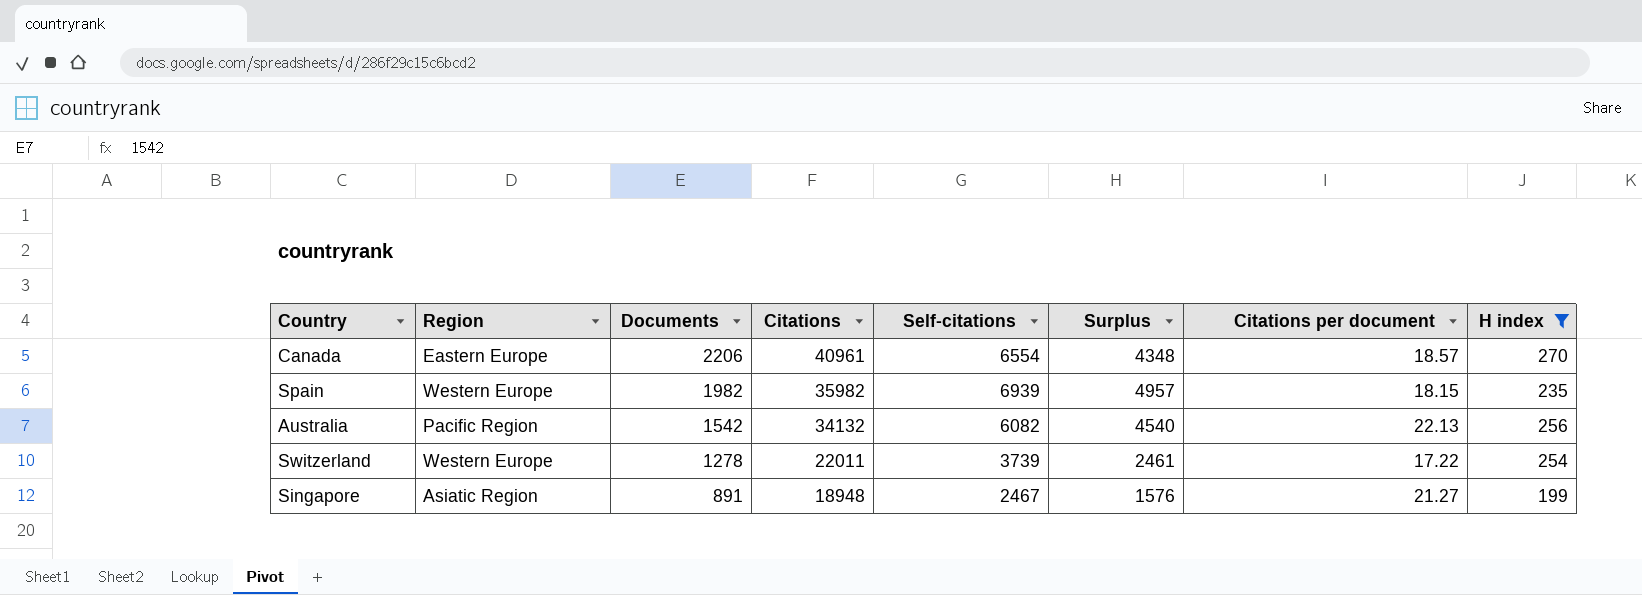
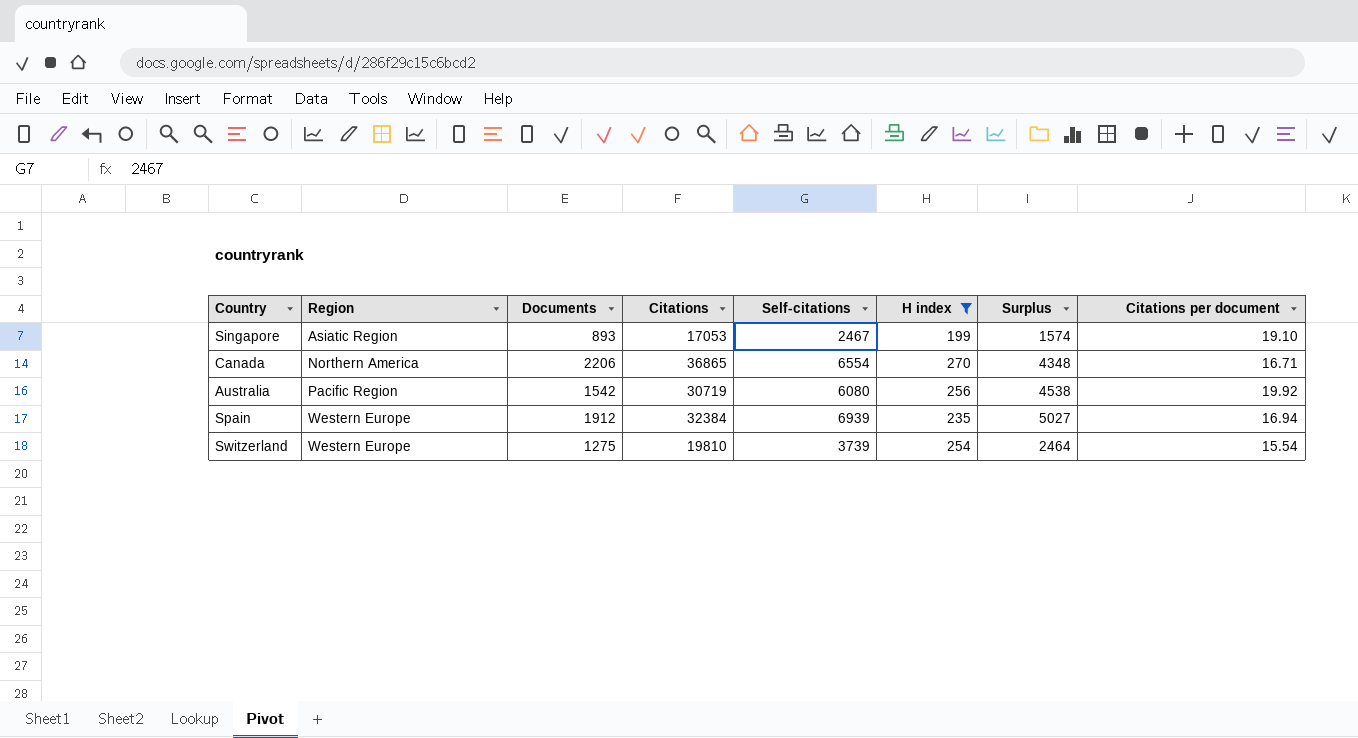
row order: Documents descending -> Region ascending
column H index | position: 8 -> 6
Singapore | Documents: 891 -> 893
Singapore | Citations: 18948 -> 17053
Singapore | Surplus: 1576 -> 1574
Singapore | Citations per document: 21.27 -> 19.10
Canada | Region: Eastern Europe -> Northern America
Canada | Citations: 40961 -> 36865
Canada | Citations per document: 18.57 -> 16.71
Australia | Citations: 34132 -> 30719
Australia | Self-citations: 6082 -> 6080
Australia | Surplus: 4540 -> 4538
Australia | Citations per document: 22.13 -> 19.92
Spain | Documents: 1982 -> 1912
Spain | Citations: 35982 -> 32384
Spain | Surplus: 4957 -> 5027
Spain | Citations per document: 18.15 -> 16.94
Switzerland | Documents: 1278 -> 1275
Switzerland | Citations: 22011 -> 19810
Switzerland | Surplus: 2461 -> 2464
Switzerland | Citations per document: 17.22 -> 15.54

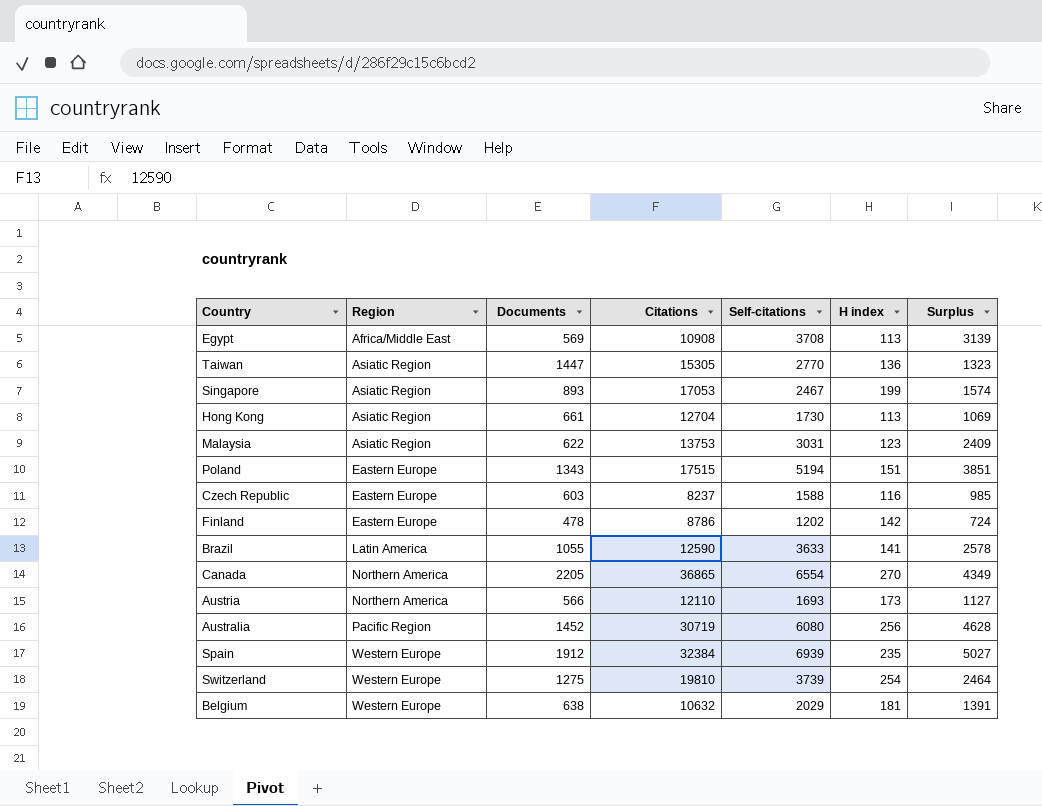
filter: H index >= 199 -> none
column Citations per document | formula: [Citations] / [Documents] -> none
Canada | Documents: 2206 -> 2205
Canada | Surplus: 4348 -> 4349
Australia | Documents: 1542 -> 1452
Australia | Surplus: 4538 -> 4628

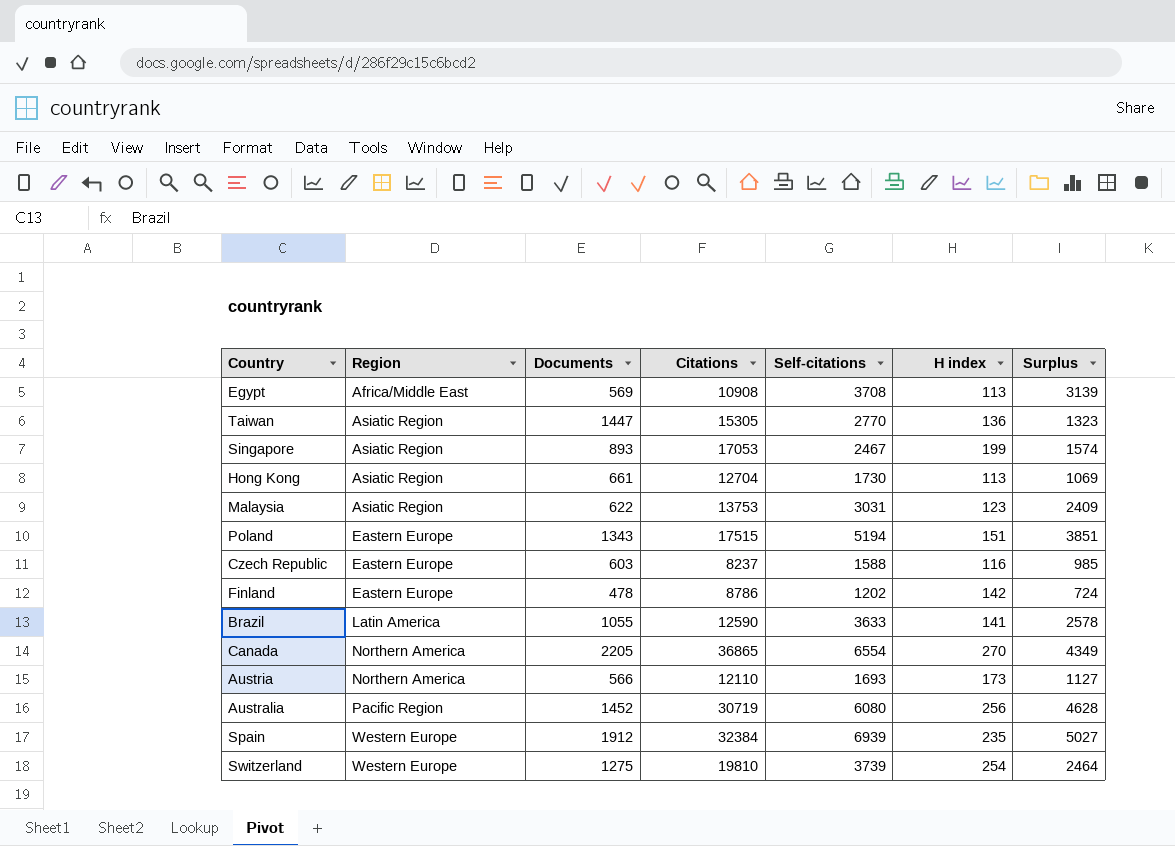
row Belgium: Western Europe | 638 | 10632 | 2029 | 181 | 1391 -> none

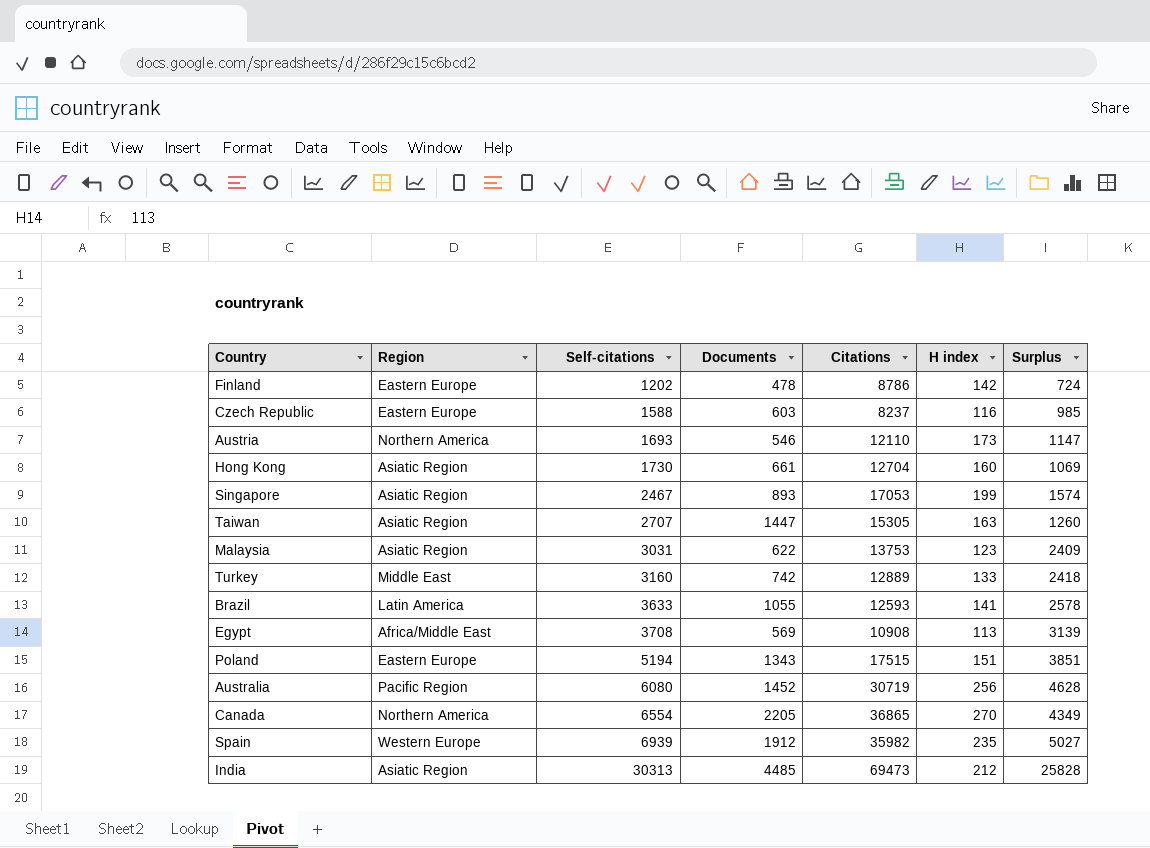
row order: Region ascending -> Self-citations ascending
column Self-citations | position: 5 -> 3
row Switzerland: Western Europe | 1275 | 19810 | 3739 | 254 | 2464 -> none
Austria | Documents: 566 -> 546
Austria | Surplus: 1127 -> 1147
Hong Kong | H index: 113 -> 160
Taiwan | Self-citations: 2770 -> 2707
Taiwan | H index: 136 -> 163
Taiwan | Surplus: 1323 -> 1260
row Turkey: none -> Middle East | 3160 | 742 | 12889 | 133 | 2418
Brazil | Citations: 12590 -> 12593
Spain | Citations: 32384 -> 35982
row India: none -> Asiatic Region | 30313 | 4485 | 69473 | 212 | 25828

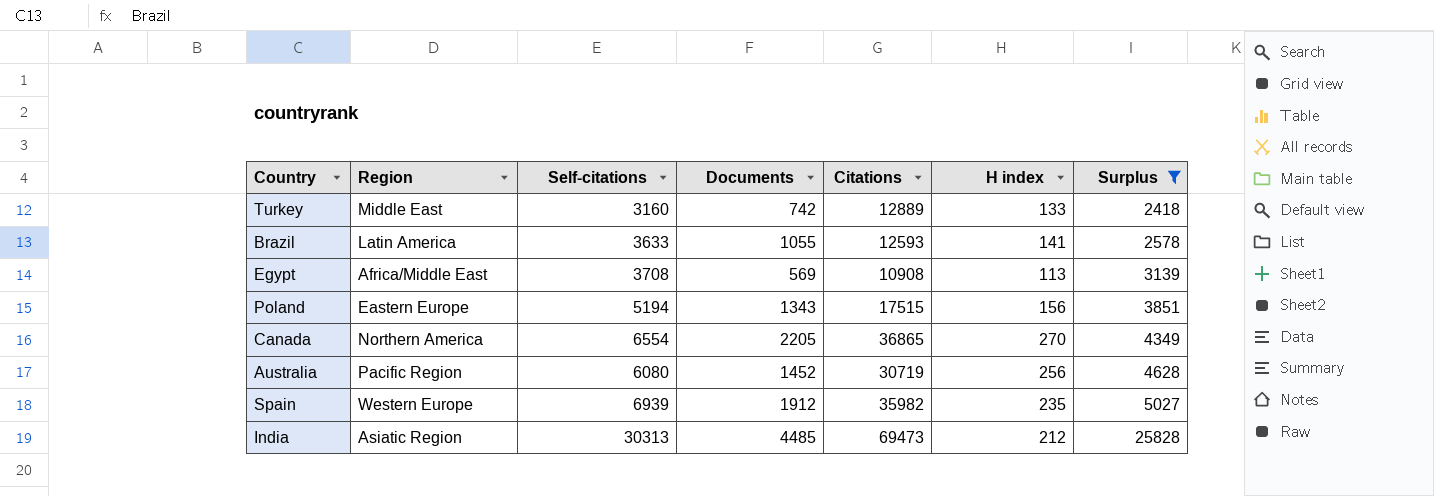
filter: none -> Surplus >= 2418
row order: Self-citations ascending -> Surplus ascending
Poland | H index: 151 -> 156

